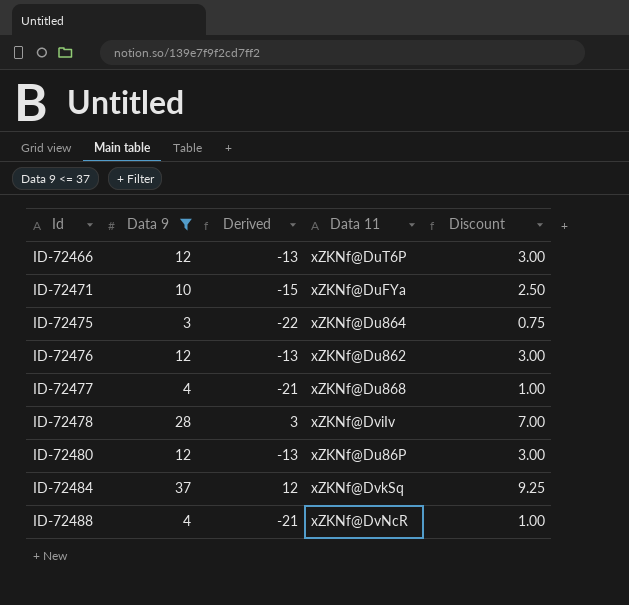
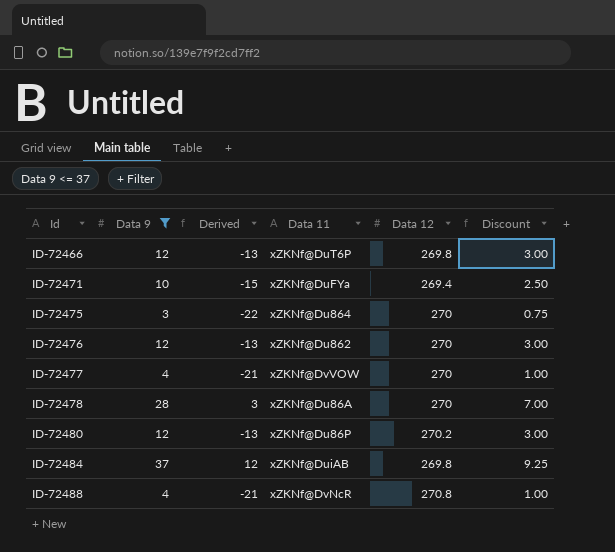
column Data 12 | position: none -> 5
ID-72477 | Data 11: xZKNf@Du868 -> xZKNf@DvVOW
ID-72478 | Data 11: xZKNf@DviIv -> xZKNf@Du86A
ID-72484 | Data 11: xZKNf@DvkSq -> xZKNf@DuiAB

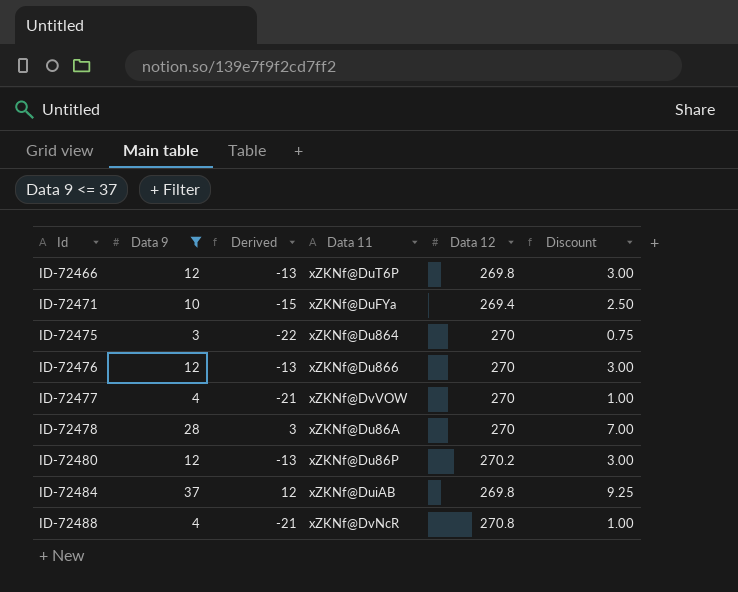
ID-72476 | Data 11: xZKNf@Du862 -> xZKNf@Du866

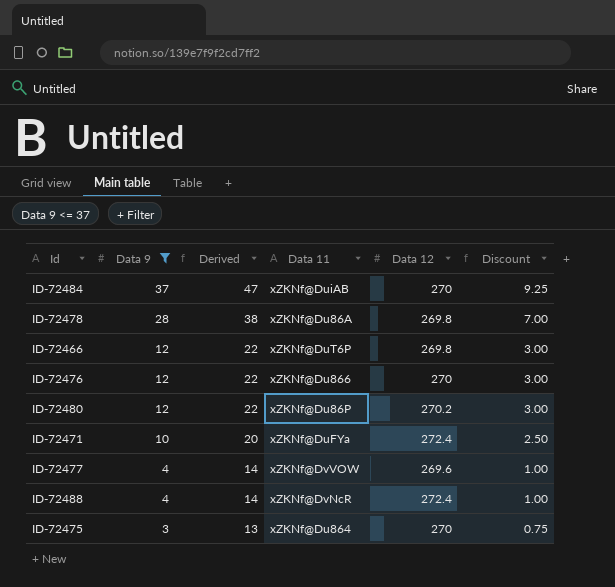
row order: Id ascending -> Data 9 descending
column Derived | formula: [Data 9] - 25 -> [Data 9] + 10
ID-72484 | Data 12: 269.8 -> 270
ID-72478 | Data 12: 270 -> 269.8
ID-72471 | Data 12: 269.4 -> 272.4
ID-72477 | Data 12: 270 -> 269.6
ID-72488 | Data 12: 270.8 -> 272.4

